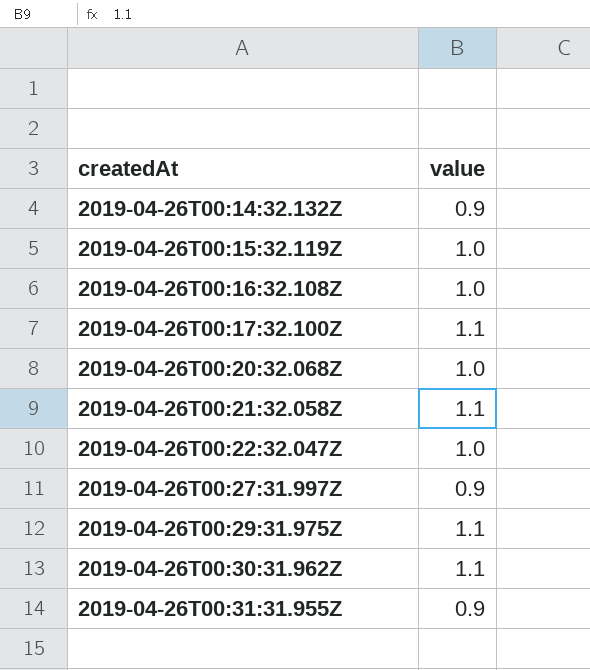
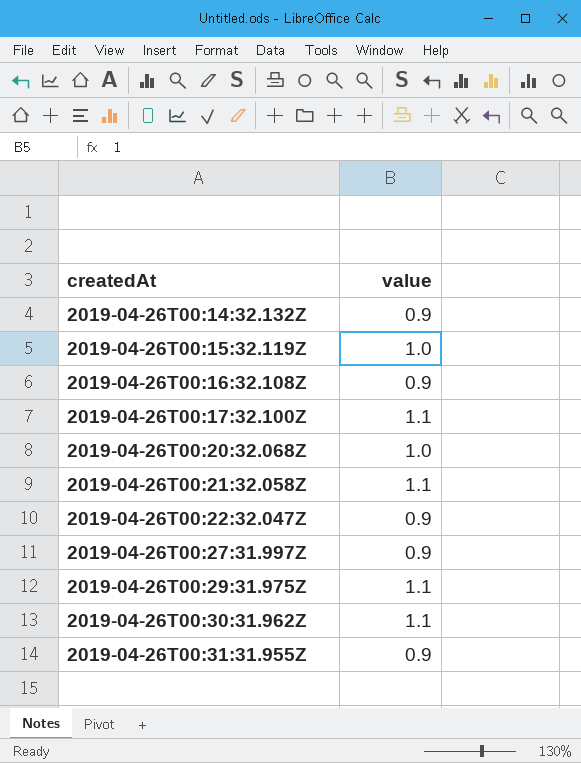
2019-04-26T00:16:32.108Z | value: 1.0 -> 0.9
2019-04-26T00:22:32.047Z | value: 1.0 -> 0.9

